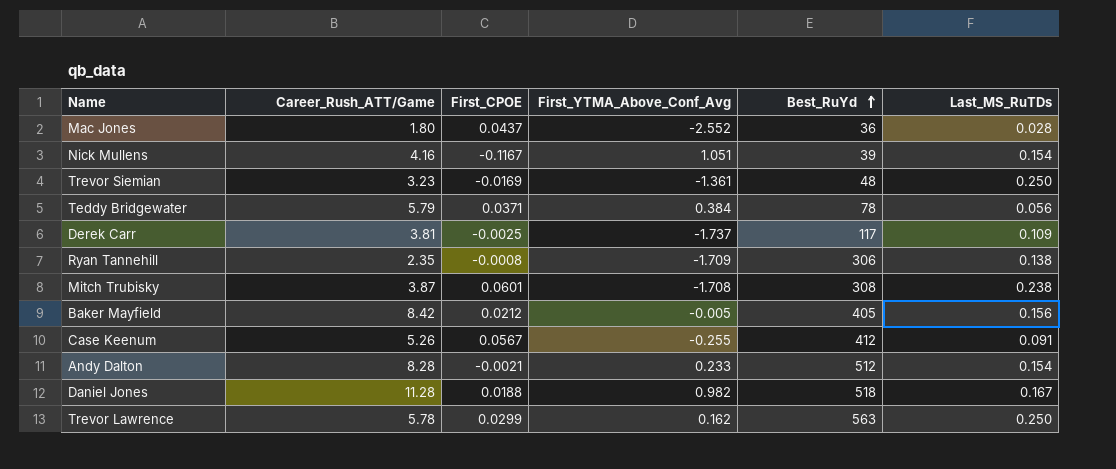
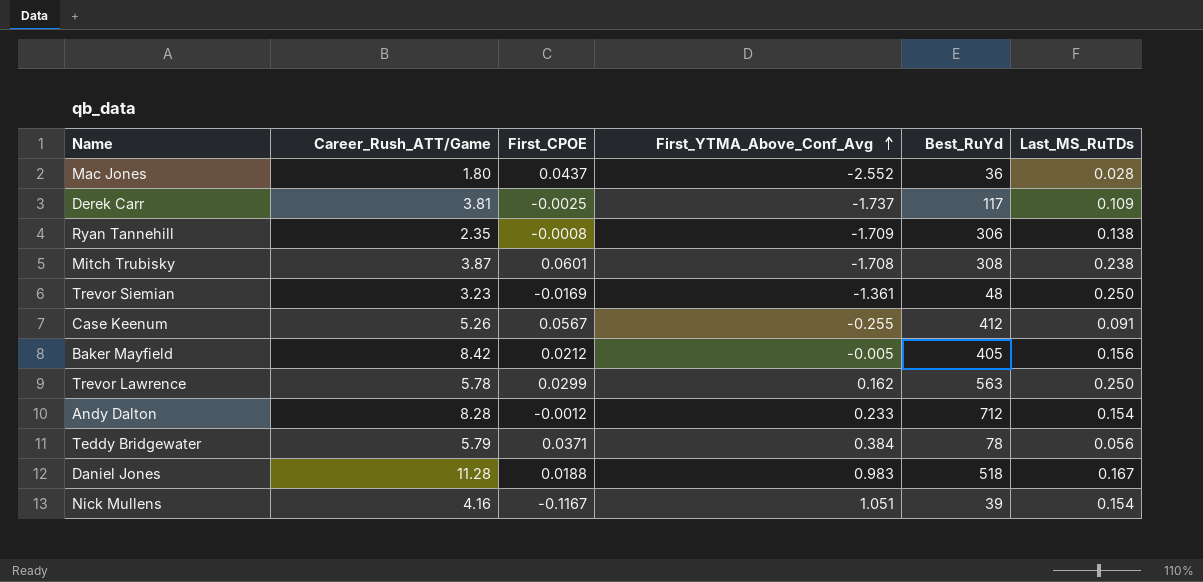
row order: Best_RuYd ascending -> First_YTMA_Above_Conf_Avg ascending
Andy Dalton | First_CPOE: -0.0021 -> -0.0012
Andy Dalton | Best_RuYd: 512 -> 712
Daniel Jones | First_YTMA_Above_Conf_Avg: 0.982 -> 0.983

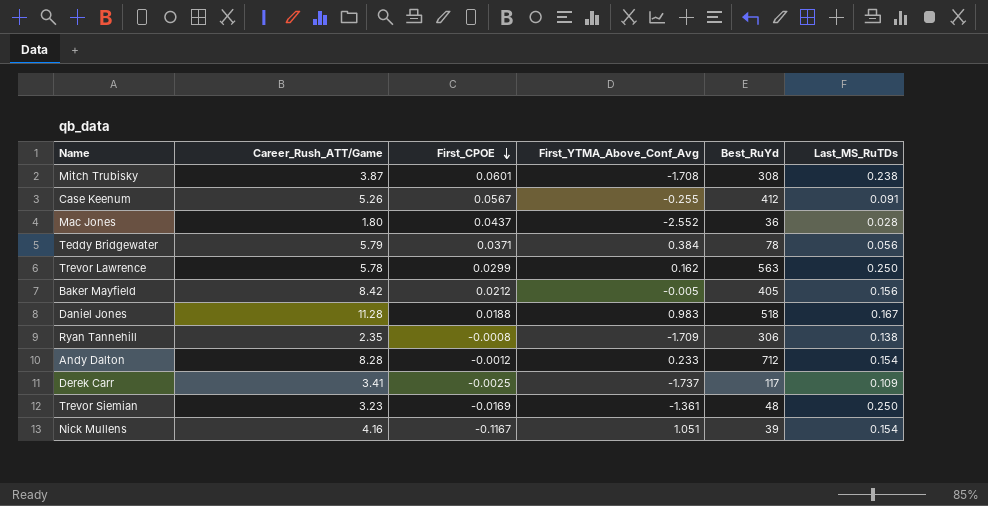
row order: First_YTMA_Above_Conf_Avg ascending -> First_CPOE descending
Derek Carr | Career_Rush_ATT/Game: 3.81 -> 3.41

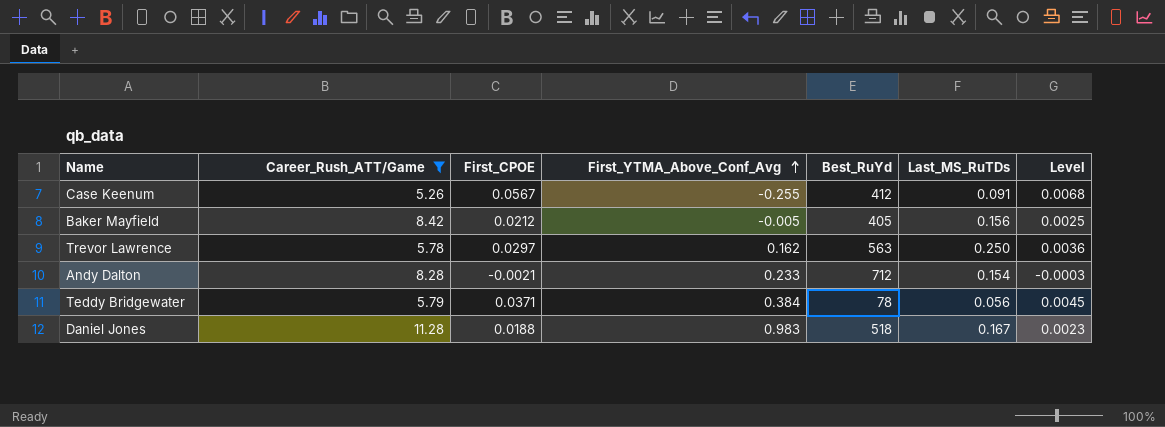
filter: none -> Career_Rush_ATT/Game >= 5.26
row order: First_CPOE descending -> First_YTMA_Above_Conf_Avg ascending
column Level | formula: none -> [First_CPOE] * 0.12
Trevor Lawrence | First_CPOE: 0.0299 -> 0.0297
Andy Dalton | First_CPOE: -0.0012 -> -0.0021

